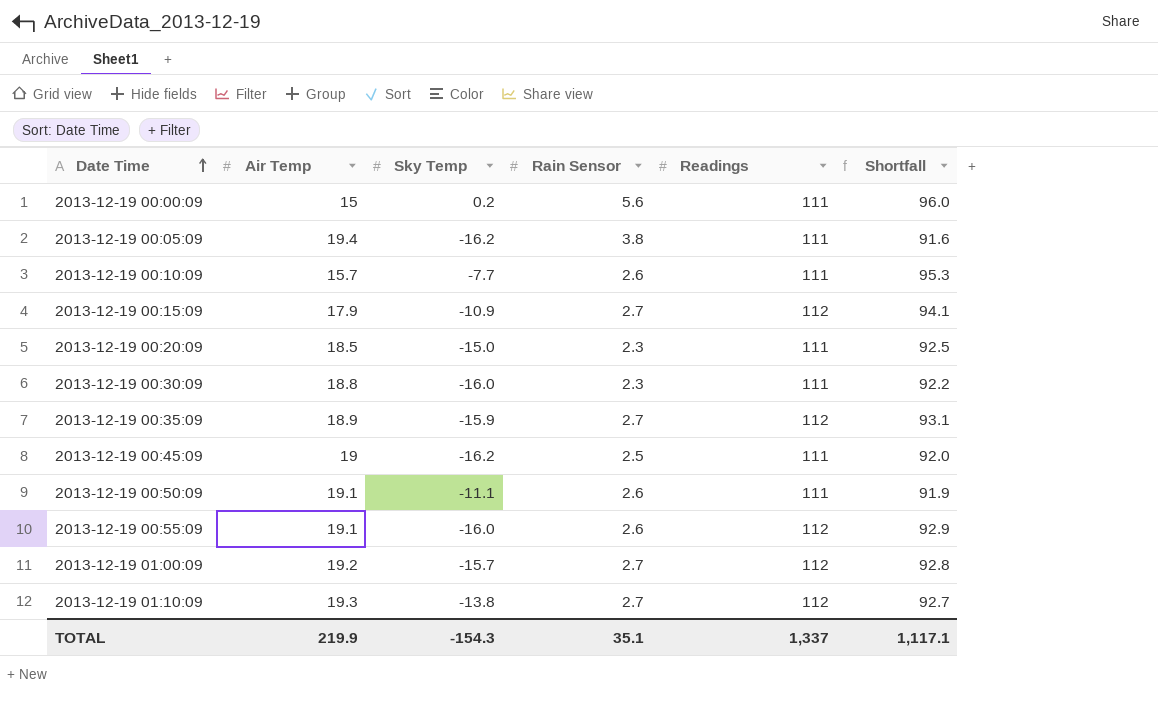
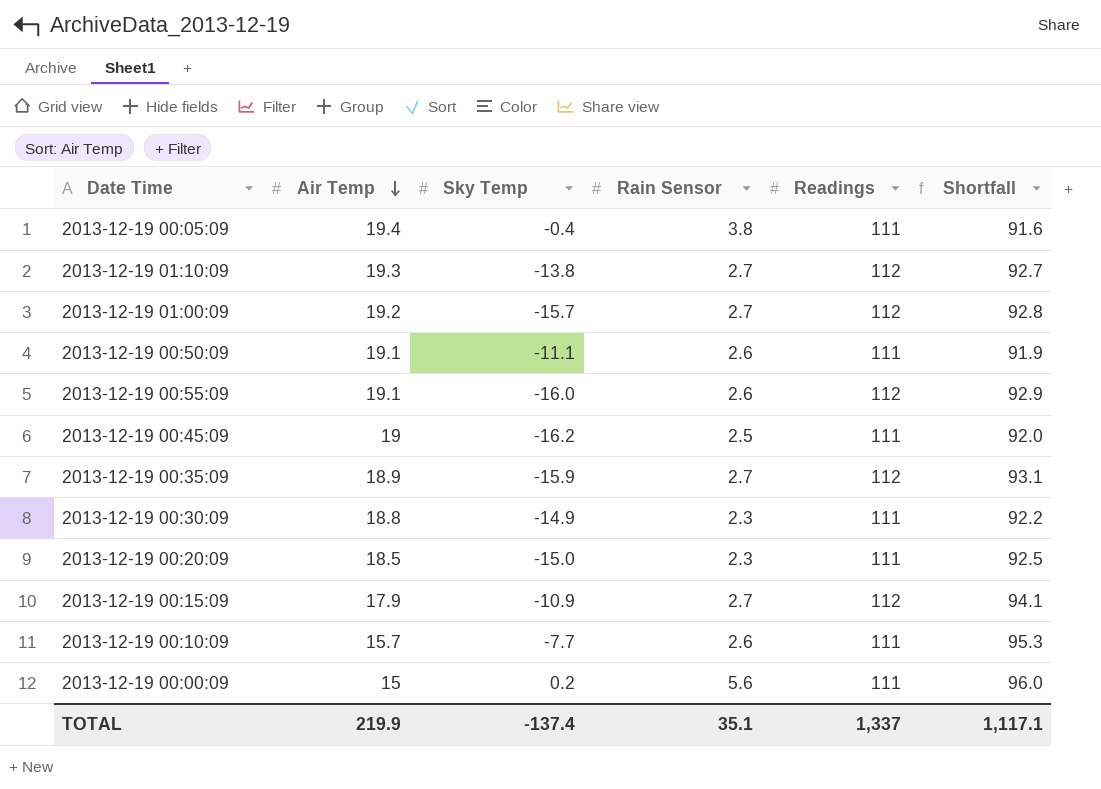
row order: Date Time ascending -> Air Temp descending
2013-12-19 00:05:09 | Sky Temp: -16.2 -> -0.4
2013-12-19 00:30:09 | Sky Temp: -16.0 -> -14.9
TOTAL | Sky Temp: -154.3 -> -137.4

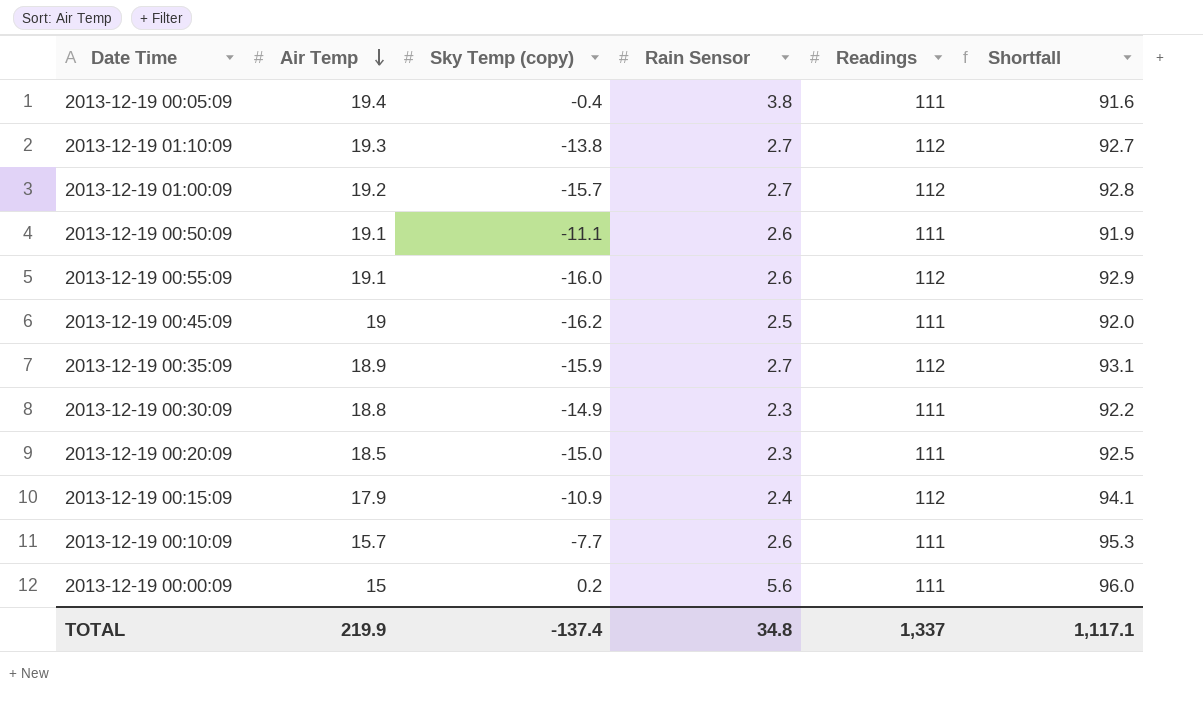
column name: Sky Temp -> Sky Temp (copy)
2013-12-19 00:15:09 | Rain Sensor: 2.7 -> 2.4
TOTAL | Rain Sensor: 35.1 -> 34.8

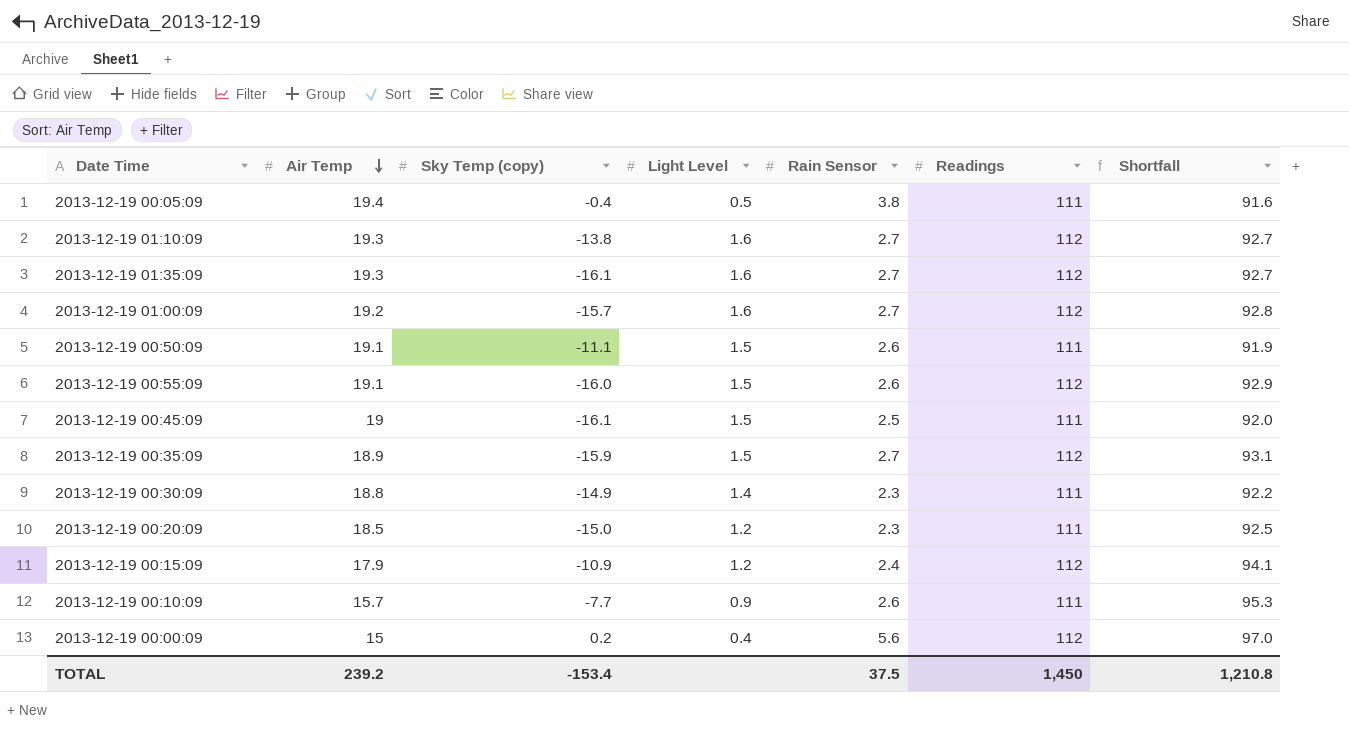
column Light Level | position: none -> 4
row 2013-12-19 01:35:09: none -> 19.3 | -16.1 | 1.6 | 2.7 | 112 | 92.7
2013-12-19 00:45:09 | Sky Temp (copy): -16.2 -> -16.1
2013-12-19 00:00:09 | Readings: 111 -> 112
2013-12-19 00:00:09 | Shortfall: 96.0 -> 97.0
TOTAL | Air Temp: 219.9 -> 239.2
TOTAL | Sky Temp (copy): -137.4 -> -153.4
TOTAL | Rain Sensor: 34.8 -> 37.5
TOTAL | Readings: 1,337 -> 1,450
TOTAL | Shortfall: 1,117.1 -> 1,210.8

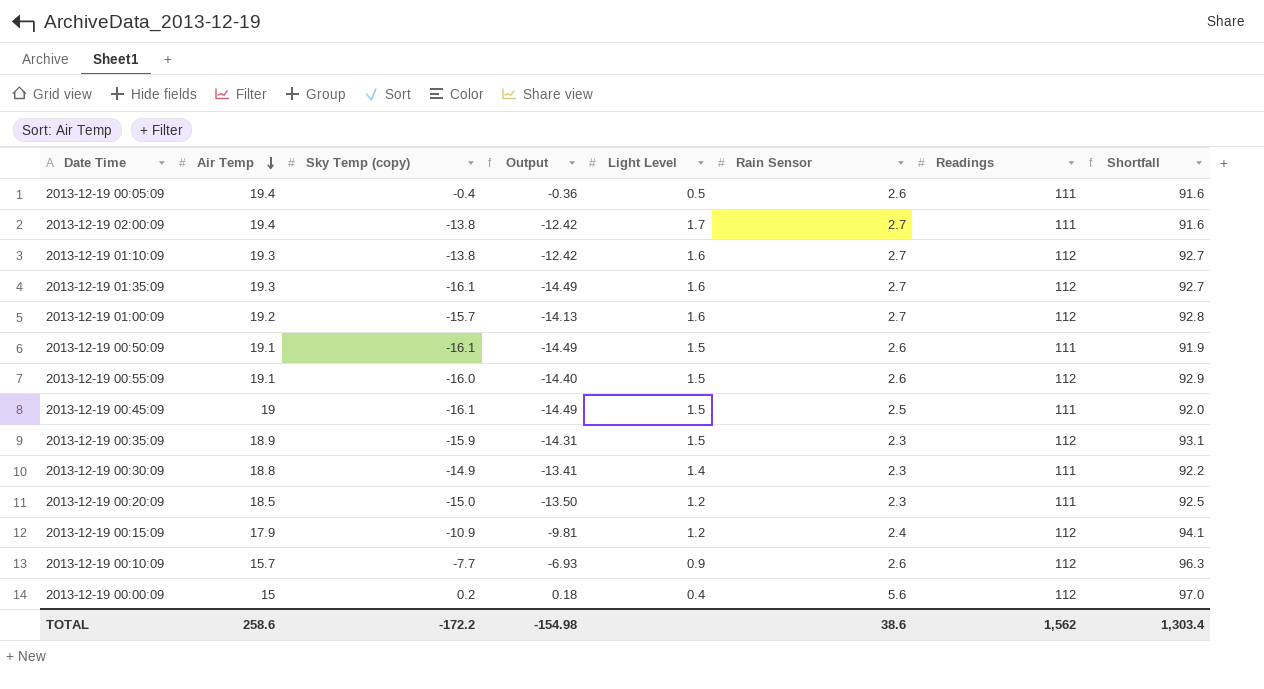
column Output | formula: none -> [Sky Temp (copy)] * 0.9
2013-12-19 00:05:09 | Rain Sensor: 3.8 -> 2.6
row 2013-12-19 02:00:09: none -> 19.4 | -13.8 | -12.42 | 1.7 | 2.7 | 111 | 91.6
2013-12-19 00:50:09 | Sky Temp (copy): -11.1 -> -16.1
2013-12-19 00:35:09 | Rain Sensor: 2.7 -> 2.3
2013-12-19 00:10:09 | Readings: 111 -> 112
2013-12-19 00:10:09 | Shortfall: 95.3 -> 96.3
TOTAL | Air Temp: 239.2 -> 258.6
TOTAL | Sky Temp (copy): -153.4 -> -172.2
TOTAL | Rain Sensor: 37.5 -> 38.6
TOTAL | Readings: 1,450 -> 1,562
TOTAL | Shortfall: 1,210.8 -> 1,303.4

